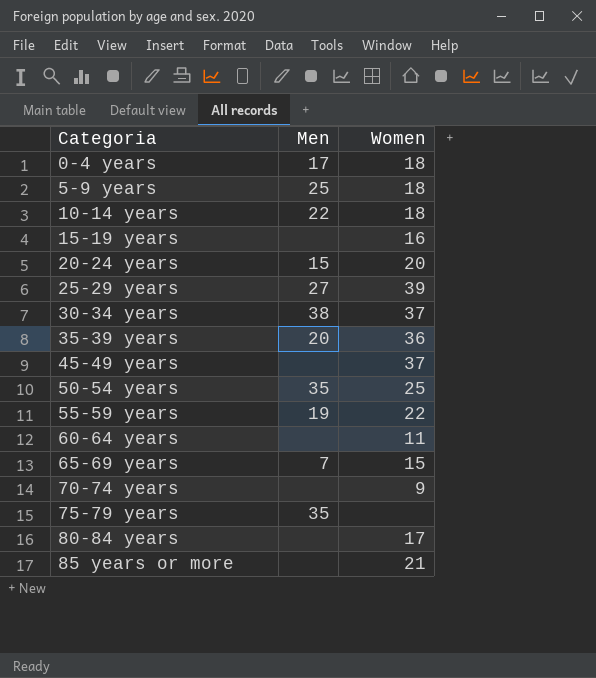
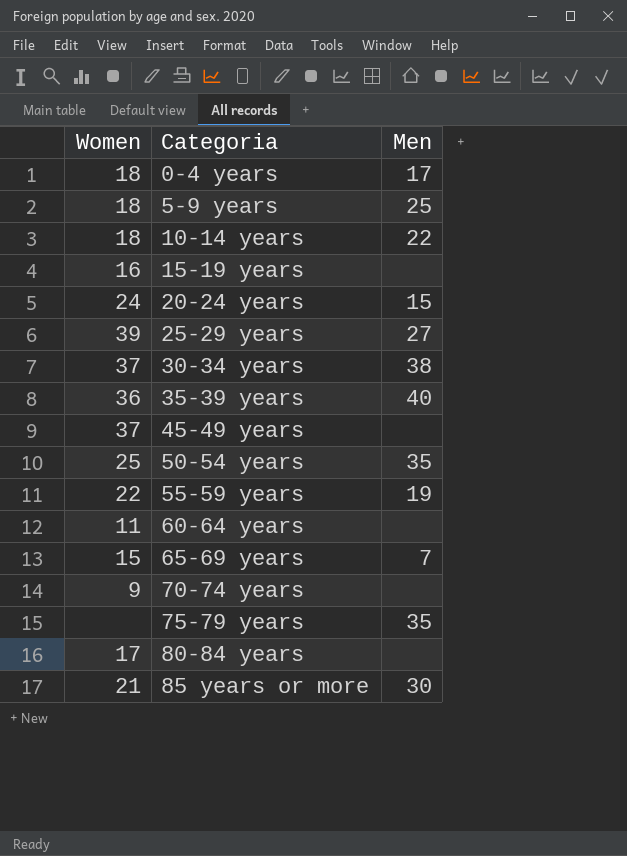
column Women | position: 3 -> 1
20-24 years | Women: 20 -> 24
35-39 years | Men: 20 -> 40
85 years or more | Men: none -> 30

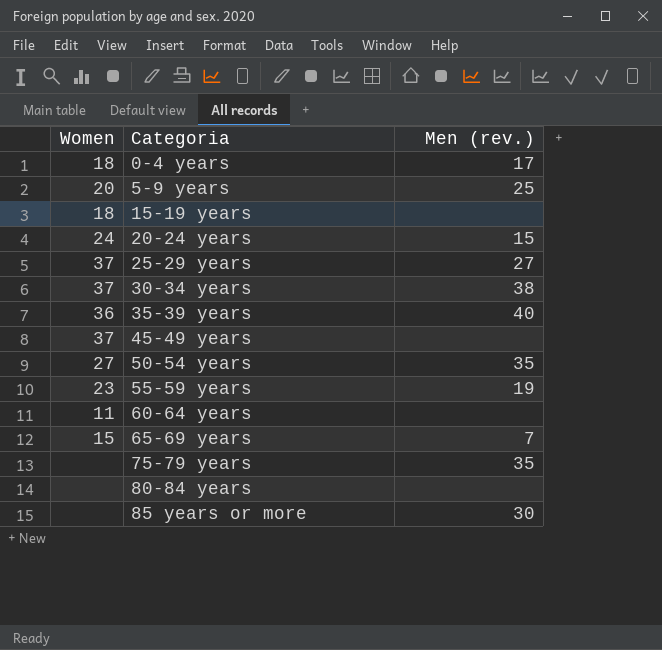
column name: Men -> Men (rev.)
row 10-14 years: 18 | 22 -> none
row 70-74 years: 9 | none -> none
5-9 years | Women: 18 -> 20
15-19 years | Women: 16 -> 18
25-29 years | Women: 39 -> 37
50-54 years | Women: 25 -> 27
55-59 years | Women: 22 -> 23
80-84 years | Women: 17 -> none
85 years or more | Women: 21 -> none

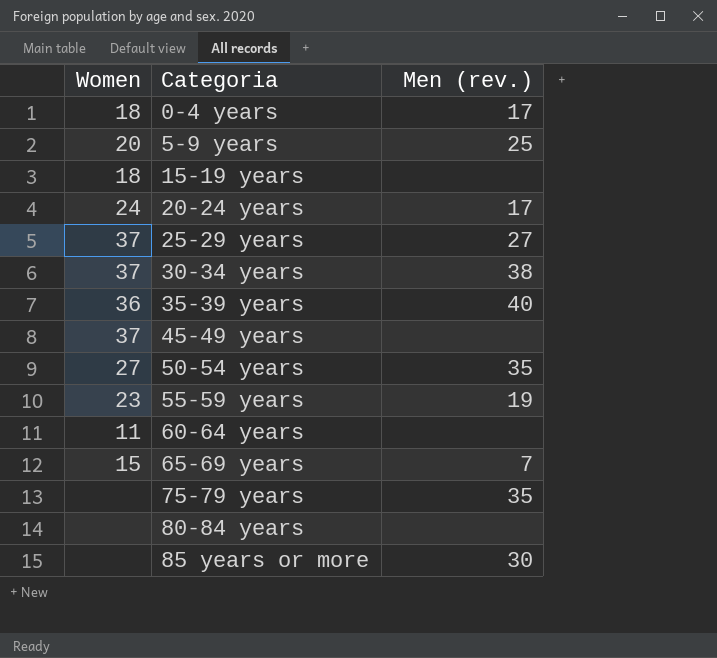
20-24 years | Men (rev.): 15 -> 17

